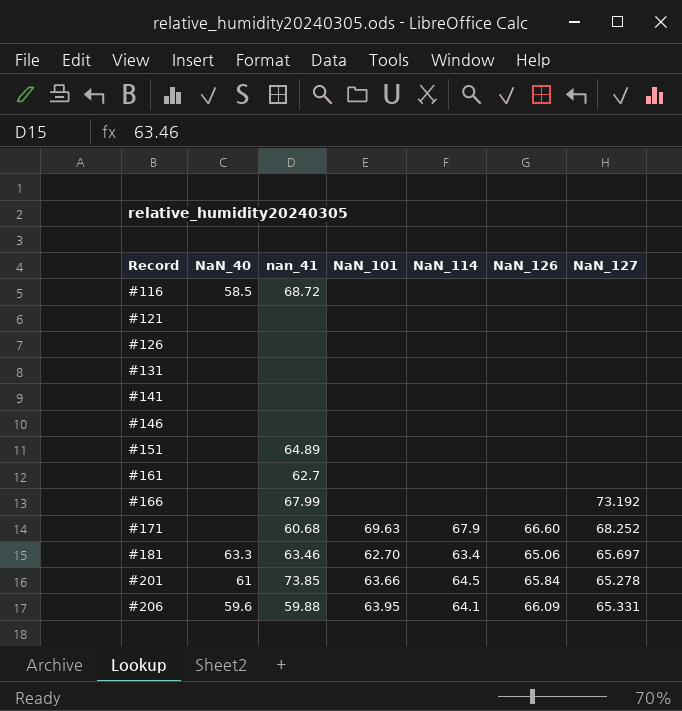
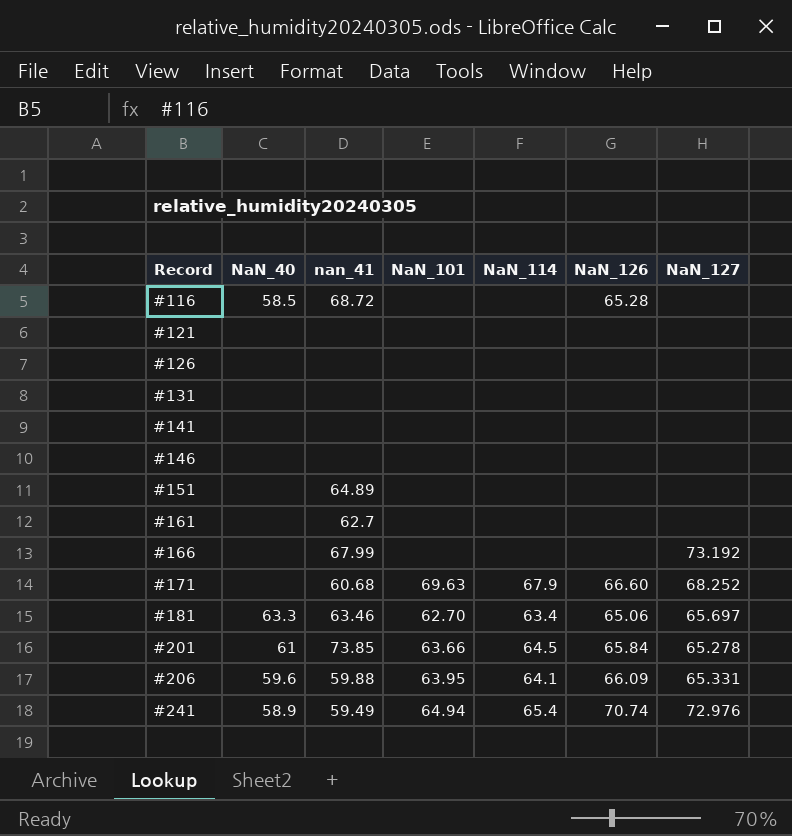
#116 | NaN_126: none -> 65.28
row #241: none -> 58.9 | 59.49 | 64.94 | 65.4 | 70.74 | 72.976

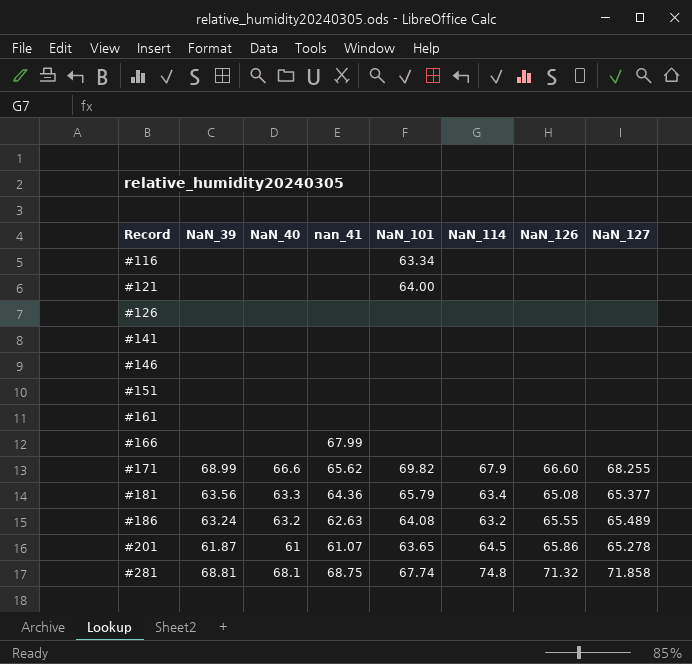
column NaN_39 | position: none -> 2
row #131: none | none | none | none | none | none -> none
row #206: 59.6 | 59.88 | 63.95 | 64.1 | 66.09 | 65.331 -> none
row #241: 58.9 | 59.49 | 64.94 | 65.4 | 70.74 | 72.976 -> none
#116 | NaN_40: 58.5 -> none
#116 | nan_41: 68.72 -> none
#116 | NaN_101: none -> 63.34
#116 | NaN_126: 65.28 -> none
#121 | NaN_101: none -> 64.00
#151 | nan_41: 64.89 -> none
#161 | nan_41: 62.7 -> none
#166 | NaN_127: 73.192 -> none
#171 | NaN_40: none -> 66.6
#171 | nan_41: 60.68 -> 65.62
#171 | NaN_101: 69.63 -> 69.82
#171 | NaN_127: 68.252 -> 68.255
#181 | nan_41: 63.46 -> 64.36
#181 | NaN_101: 62.70 -> 65.79
#181 | NaN_126: 65.06 -> 65.08
#181 | NaN_127: 65.697 -> 65.377
row #186: none -> 63.24 | 63.2 | 62.63 | 64.08 | 63.2 | 65.55 | 65.489
#201 | nan_41: 73.85 -> 61.07
#201 | NaN_101: 63.66 -> 63.65
#201 | NaN_126: 65.84 -> 65.86
row #281: none -> 68.81 | 68.1 | 68.75 | 67.74 | 74.8 | 71.32 | 71.858

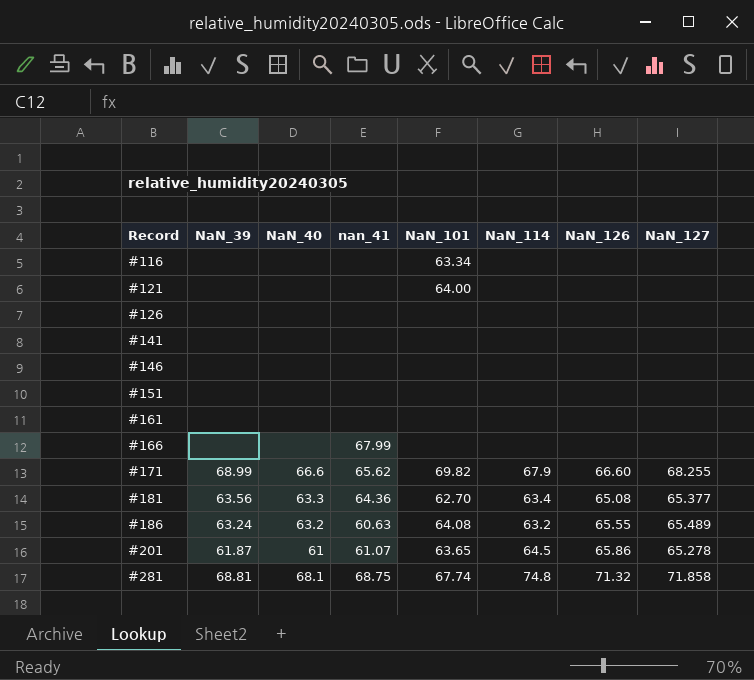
#181 | NaN_101: 65.79 -> 62.70
#186 | nan_41: 62.63 -> 60.63

